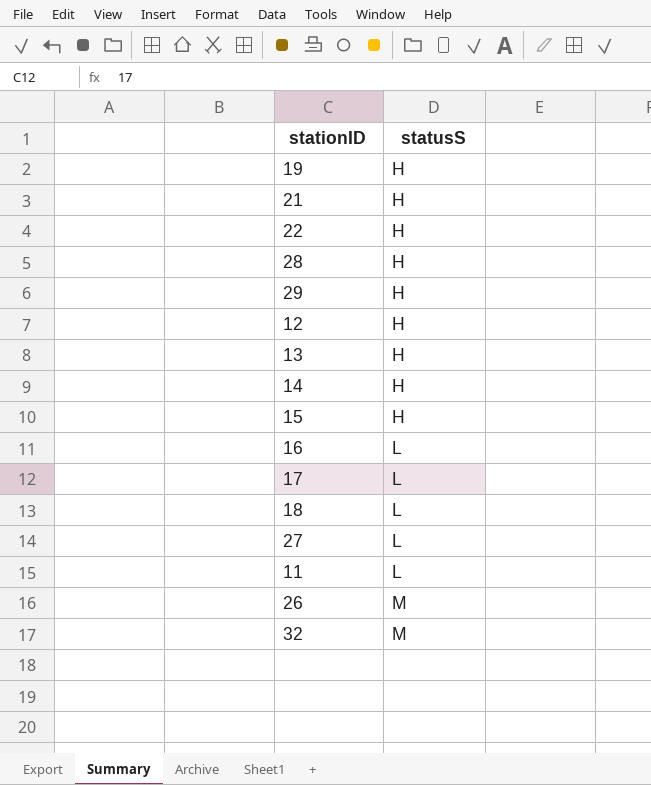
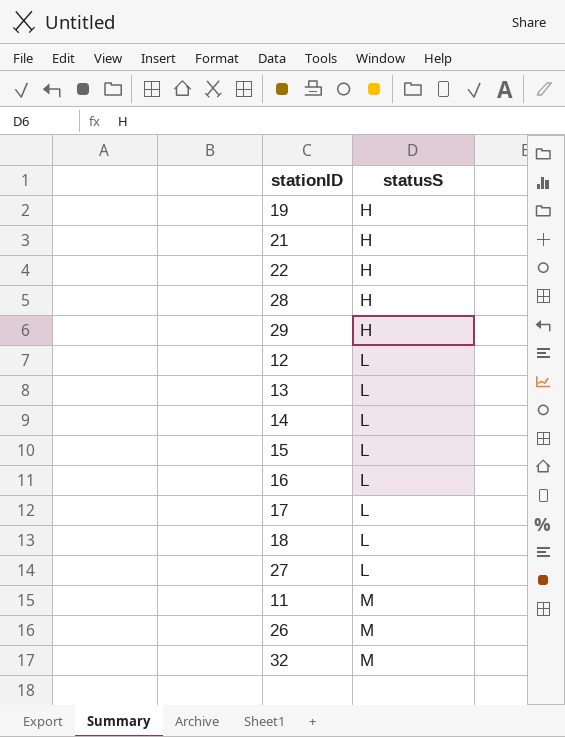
12 | statusS: H -> L
13 | statusS: H -> L
14 | statusS: H -> L
15 | statusS: H -> L
11 | statusS: L -> M

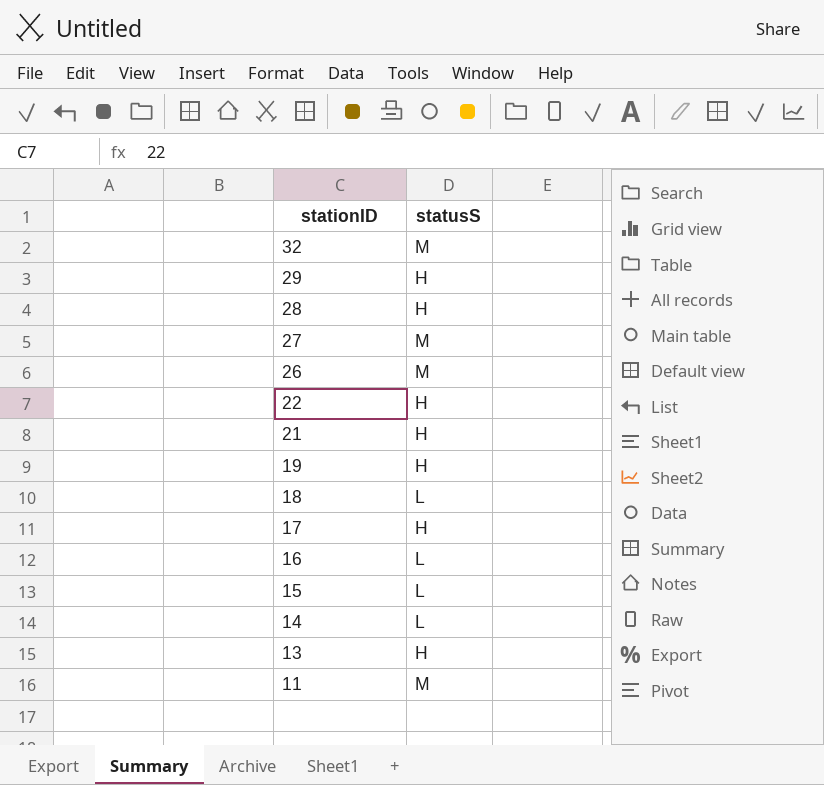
row order: statusS ascending -> stationID descending
row 12: L -> none
27 | statusS: L -> M
17 | statusS: L -> H
13 | statusS: L -> H

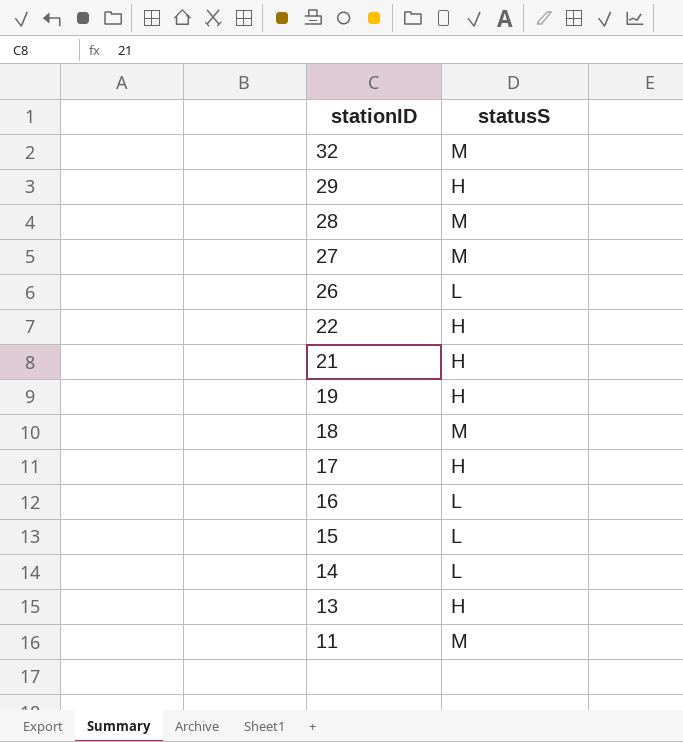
28 | statusS: H -> M
26 | statusS: M -> L
18 | statusS: L -> M

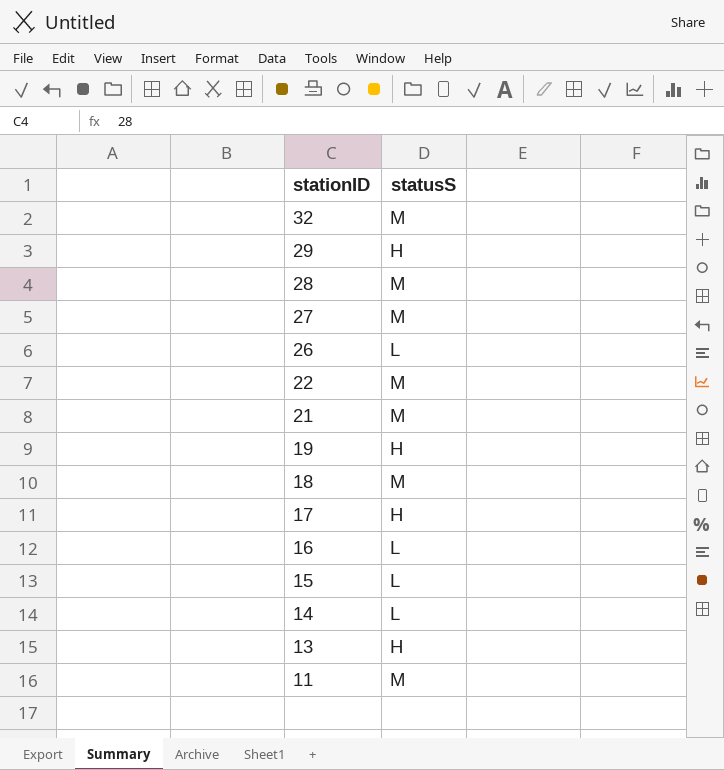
22 | statusS: H -> M
21 | statusS: H -> M

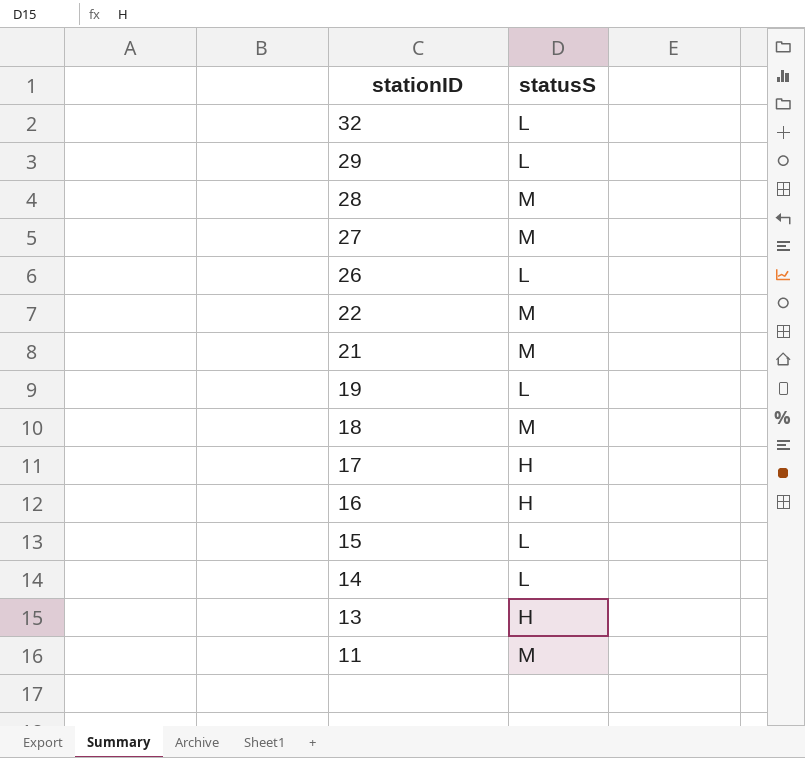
32 | statusS: M -> L
29 | statusS: H -> L
19 | statusS: H -> L
16 | statusS: L -> H

